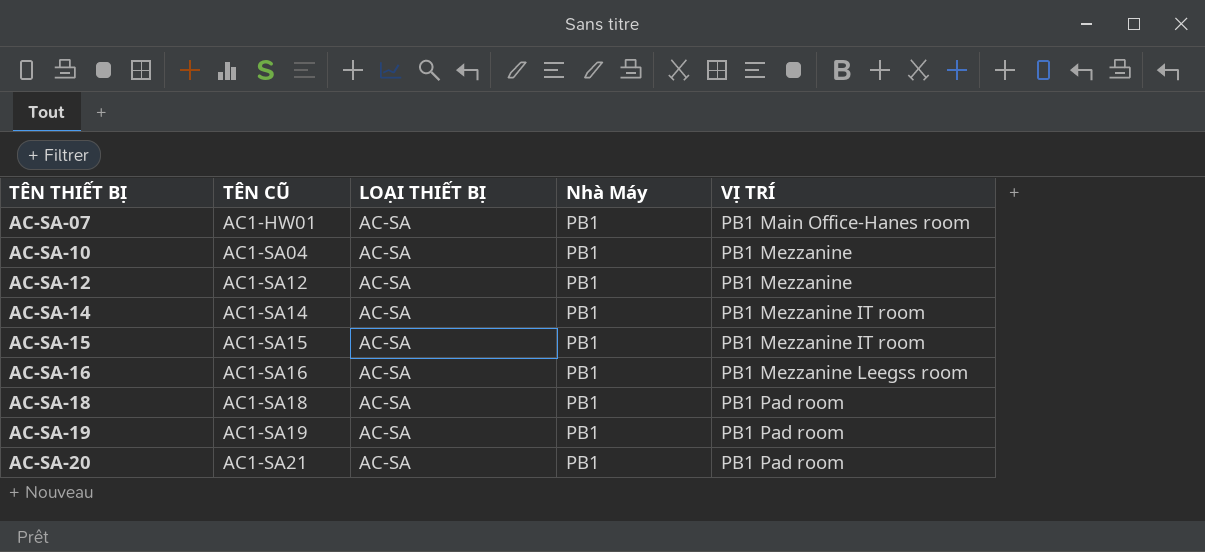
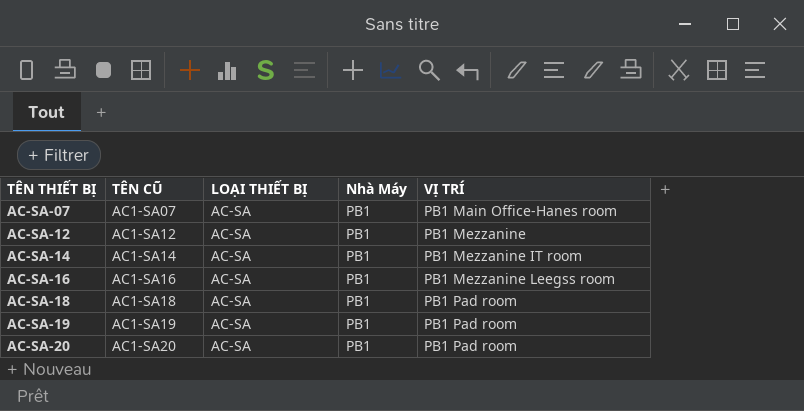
row AC-SA-10: AC1-SA04 | AC-SA | PB1 | PB1 Mezzanine -> none
row AC-SA-15: AC1-SA15 | AC-SA | PB1 | PB1 Mezzanine IT room -> none
AC-SA-07 | TÊN CŨ: AC1-HW01 -> AC1-SA07
AC-SA-20 | TÊN CŨ: AC1-SA21 -> AC1-SA20

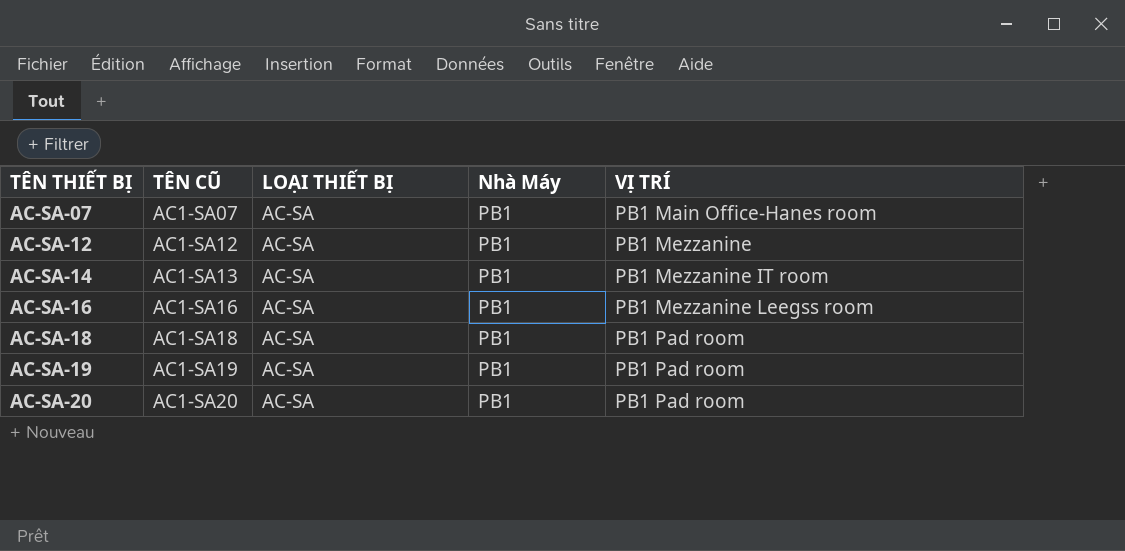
AC-SA-14 | TÊN CŨ: AC1-SA14 -> AC1-SA13

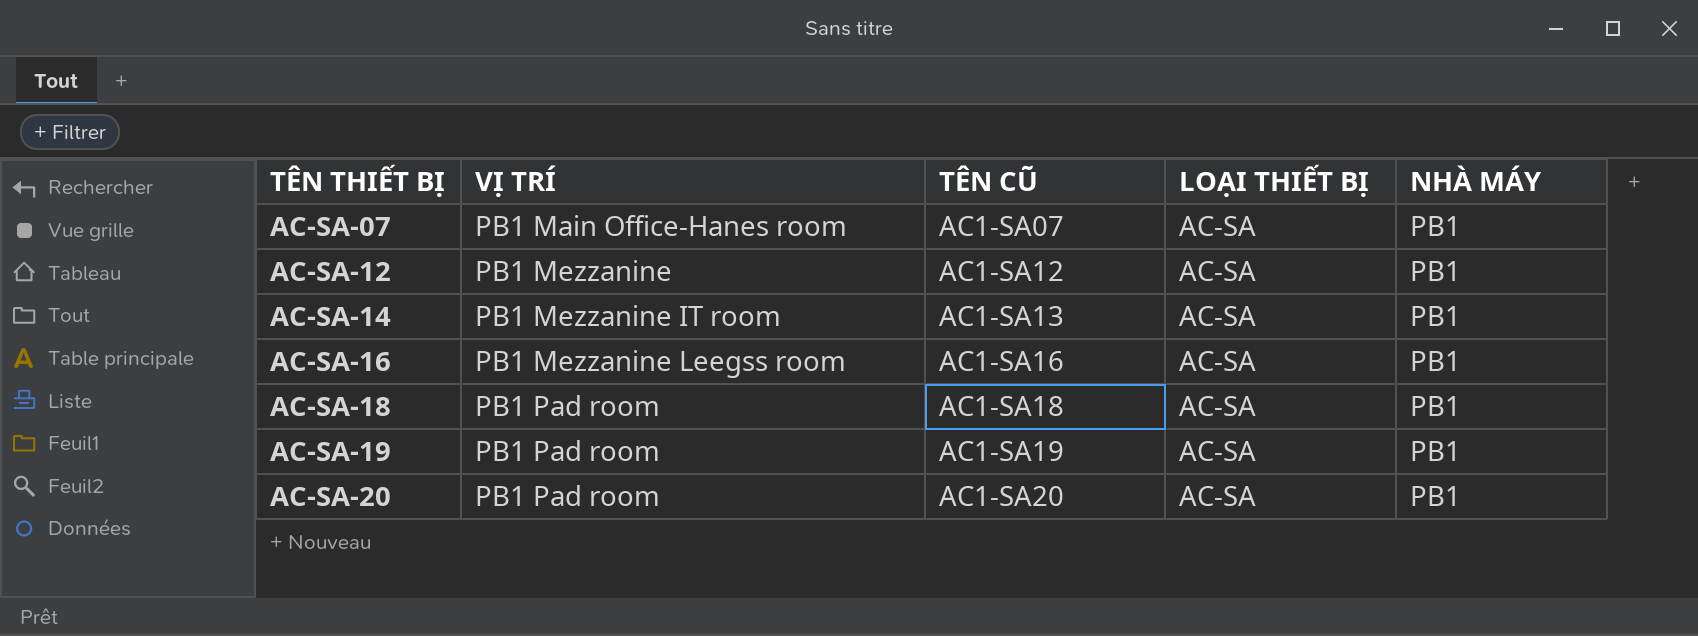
column VỊ TRÍ | position: 5 -> 2
column name: Nhà Máy -> NHÀ MÁY

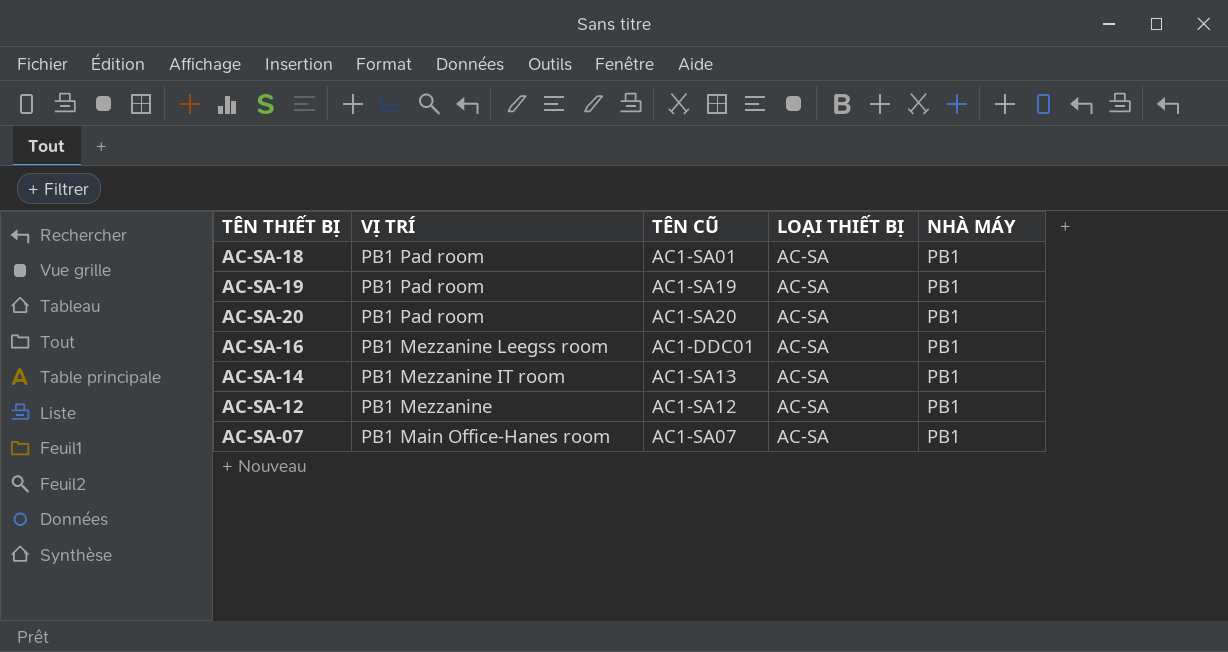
row order: TÊN THIẾT BỊ ascending -> VỊ TRÍ descending
AC-SA-18 | TÊN CŨ: AC1-SA18 -> AC1-SA01
AC-SA-16 | TÊN CŨ: AC1-SA16 -> AC1-DDC01

